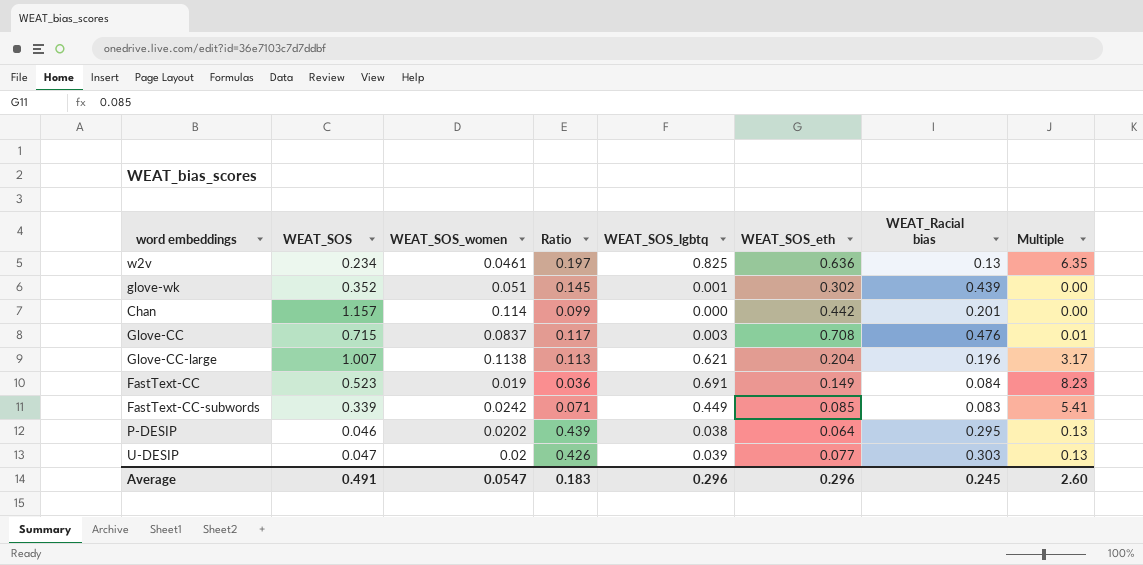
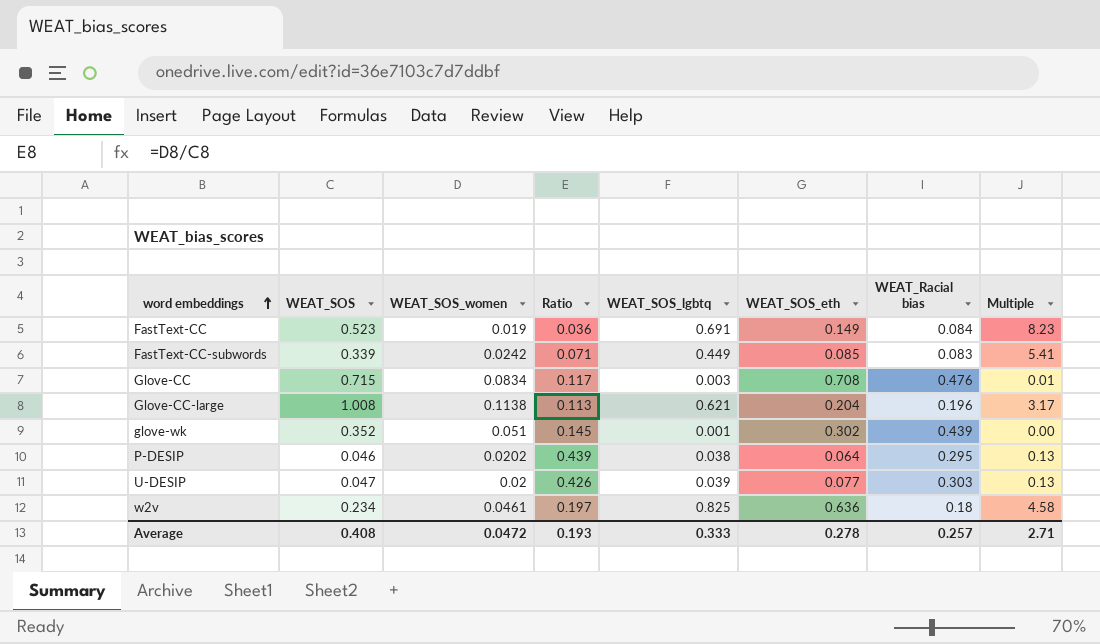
row order: none -> word embeddings ascending
row Chan: 1.157 | 0.114 | 0.099 | 0.000 | 0.442 | 0.201 | 0.00 -> none
Glove-CC | WEAT_SOS_women: 0.0837 -> 0.0834
Glove-CC-large | WEAT_SOS: 1.007 -> 1.008
w2v | WEAT_Racial bias: 0.13 -> 0.18
w2v | Multiple: 6.35 -> 4.58
Average | WEAT_SOS: 0.491 -> 0.408
Average | WEAT_SOS_women: 0.0547 -> 0.0472
Average | Ratio: 0.183 -> 0.193
Average | WEAT_SOS_lgbtq: 0.296 -> 0.333
Average | WEAT_SOS_eth: 0.296 -> 0.278
Average | WEAT_Racial bias: 0.245 -> 0.257
Average | Multiple: 2.60 -> 2.71

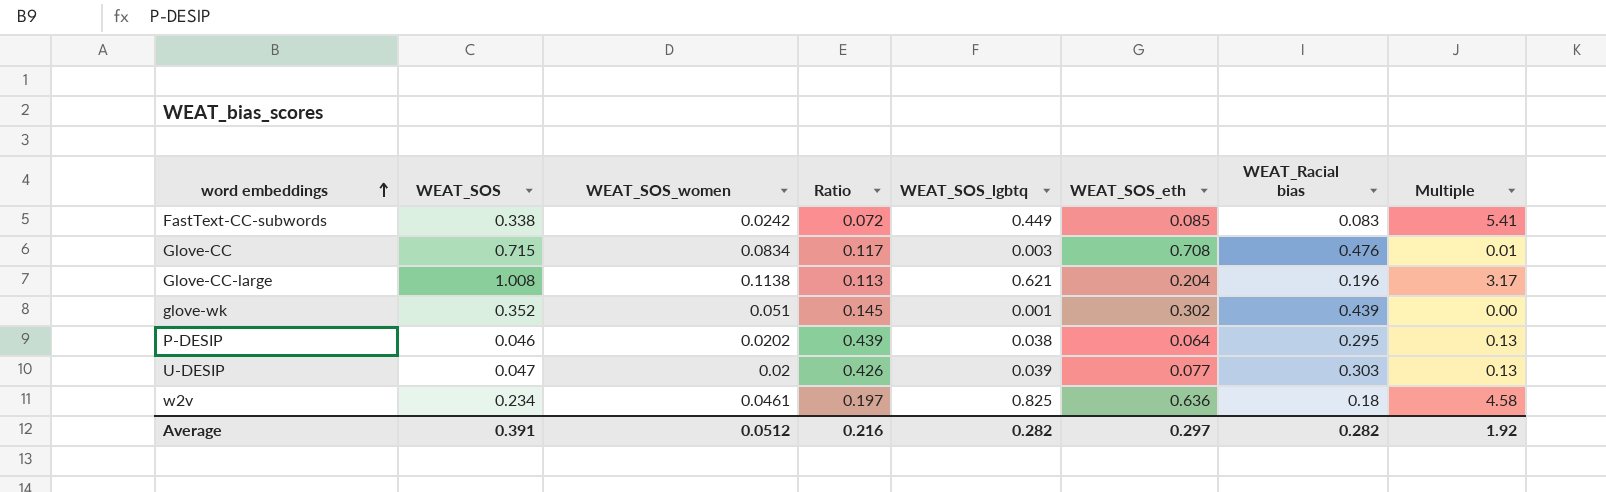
row FastText-CC: 0.523 | 0.019 | 0.036 | 0.691 | 0.149 | 0.084 | 8.23 -> none
FastText-CC-subwords | WEAT_SOS: 0.339 -> 0.338
FastText-CC-subwords | Ratio: 0.071 -> 0.072
Average | WEAT_SOS: 0.408 -> 0.391
Average | WEAT_SOS_women: 0.0472 -> 0.0512
Average | Ratio: 0.193 -> 0.216
Average | WEAT_SOS_lgbtq: 0.333 -> 0.282
Average | WEAT_SOS_eth: 0.278 -> 0.297
Average | WEAT_Racial bias: 0.257 -> 0.282
Average | Multiple: 2.71 -> 1.92

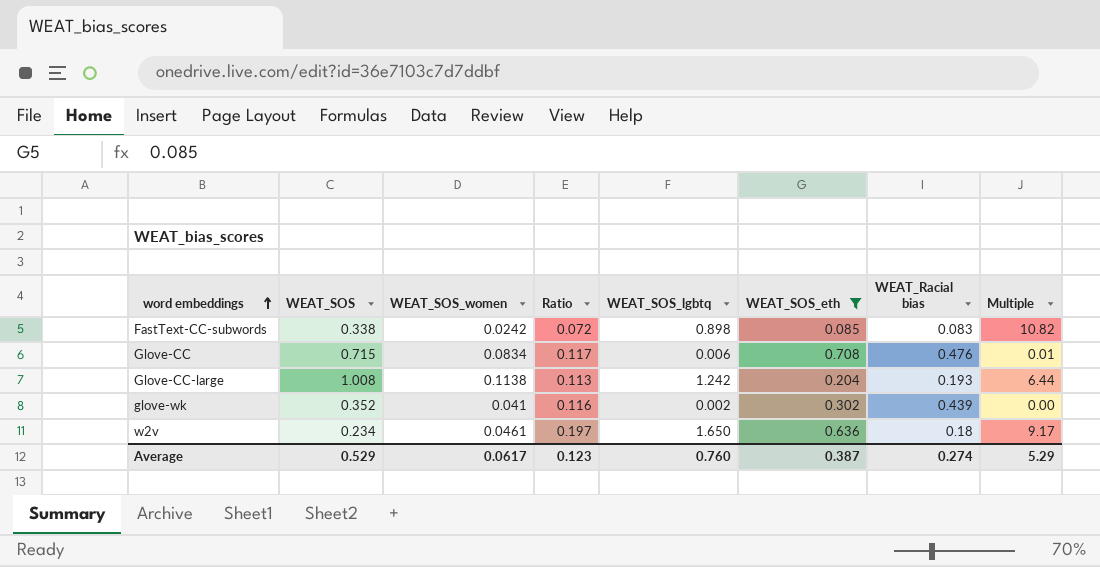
filter: none -> WEAT_SOS_eth >= 0.085
FastText-CC-subwords | WEAT_SOS_lgbtq: 0.449 -> 0.898
FastText-CC-subwords | Multiple: 5.41 -> 10.82
Glove-CC | WEAT_SOS_lgbtq: 0.003 -> 0.006
Glove-CC-large | WEAT_SOS_lgbtq: 0.621 -> 1.242
Glove-CC-large | WEAT_Racial bias: 0.196 -> 0.193
Glove-CC-large | Multiple: 3.17 -> 6.44
glove-wk | WEAT_SOS_women: 0.051 -> 0.041
glove-wk | Ratio: 0.145 -> 0.116
glove-wk | WEAT_SOS_lgbtq: 0.001 -> 0.002
w2v | WEAT_SOS_lgbtq: 0.825 -> 1.650
w2v | Multiple: 4.58 -> 9.17
Average | WEAT_SOS: 0.391 -> 0.529
Average | WEAT_SOS_women: 0.0512 -> 0.0617
Average | Ratio: 0.216 -> 0.123
Average | WEAT_SOS_lgbtq: 0.282 -> 0.760
Average | WEAT_SOS_eth: 0.297 -> 0.387
Average | WEAT_Racial bias: 0.282 -> 0.274
Average | Multiple: 1.92 -> 5.29

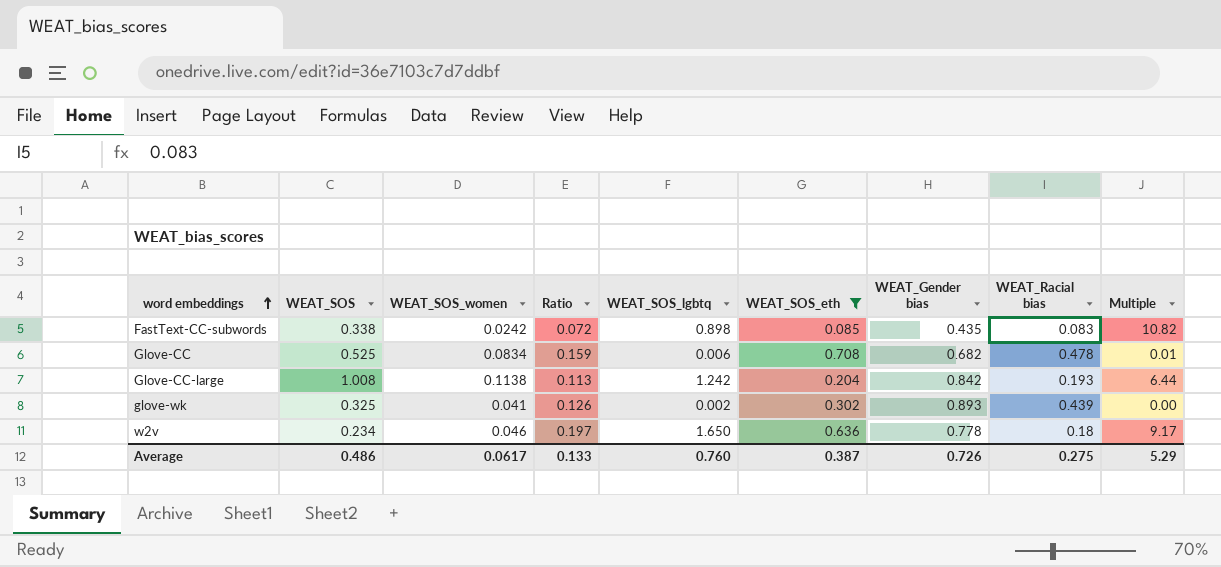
column WEAT_Gender bias | position: none -> 7
Glove-CC | WEAT_SOS: 0.715 -> 0.525
Glove-CC | Ratio: 0.117 -> 0.159
Glove-CC | WEAT_Racial bias: 0.476 -> 0.478
glove-wk | WEAT_SOS: 0.352 -> 0.325
glove-wk | Ratio: 0.116 -> 0.126
w2v | WEAT_SOS_women: 0.0461 -> 0.046
Average | WEAT_SOS: 0.529 -> 0.486
Average | Ratio: 0.123 -> 0.133
Average | WEAT_Racial bias: 0.274 -> 0.275

